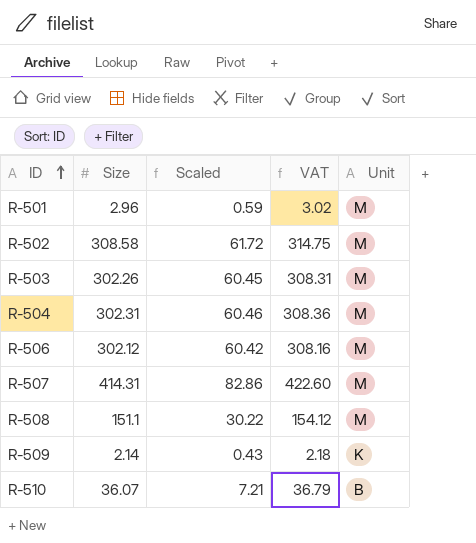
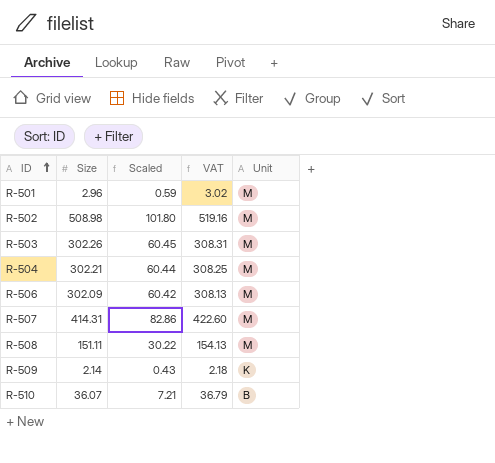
R-502 | Size: 308.58 -> 508.98
R-502 | Scaled: 61.72 -> 101.80
R-502 | VAT: 314.75 -> 519.16
R-504 | Size: 302.31 -> 302.21
R-504 | Scaled: 60.46 -> 60.44
R-504 | VAT: 308.36 -> 308.25
R-506 | Size: 302.12 -> 302.09
R-506 | VAT: 308.16 -> 308.13
R-508 | Size: 151.1 -> 151.11
R-508 | VAT: 154.12 -> 154.13

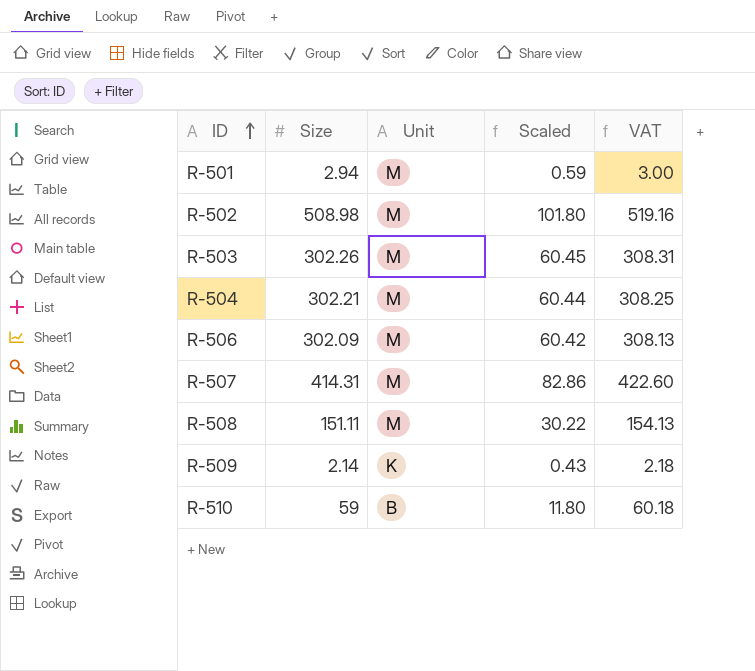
column Unit | position: 5 -> 3
R-501 | Size: 2.96 -> 2.94
R-501 | VAT: 3.02 -> 3.00
R-510 | Size: 36.07 -> 59
R-510 | Scaled: 7.21 -> 11.80
R-510 | VAT: 36.79 -> 60.18

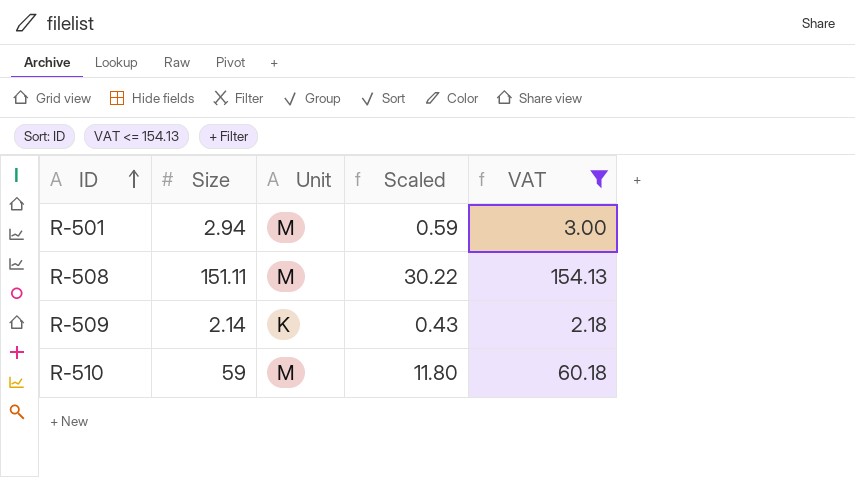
filter: none -> VAT <= 154.13
R-510 | Unit: B -> M

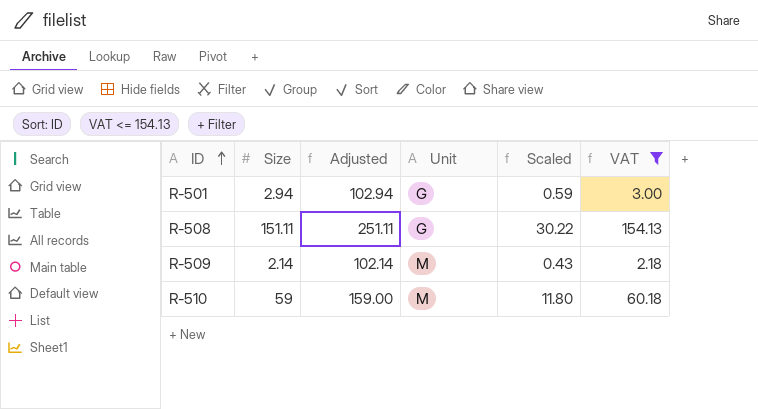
column Adjusted | formula: none -> [Size] + 100
R-501 | Unit: M -> G
R-508 | Unit: M -> G
R-509 | Unit: K -> M

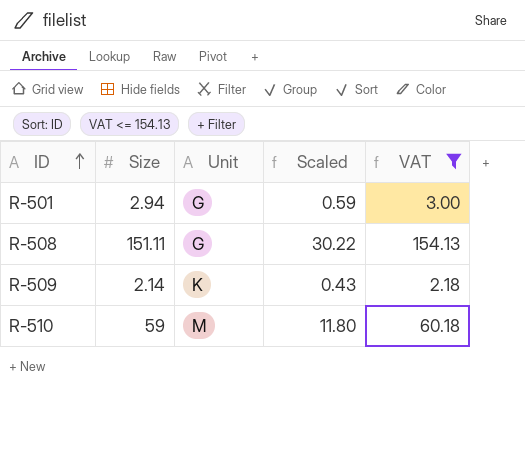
column Adjusted | formula: [Size] + 100 -> none
R-509 | Unit: M -> K

